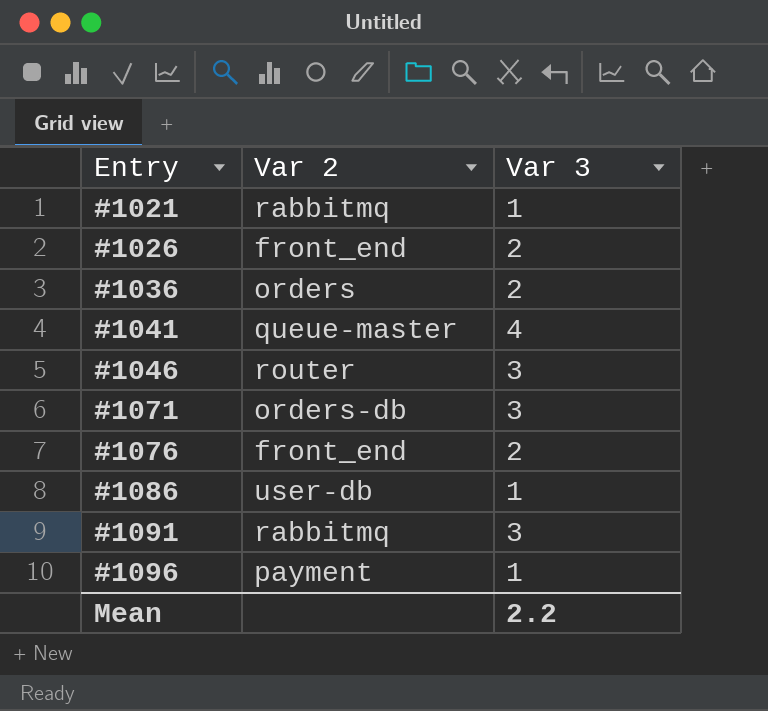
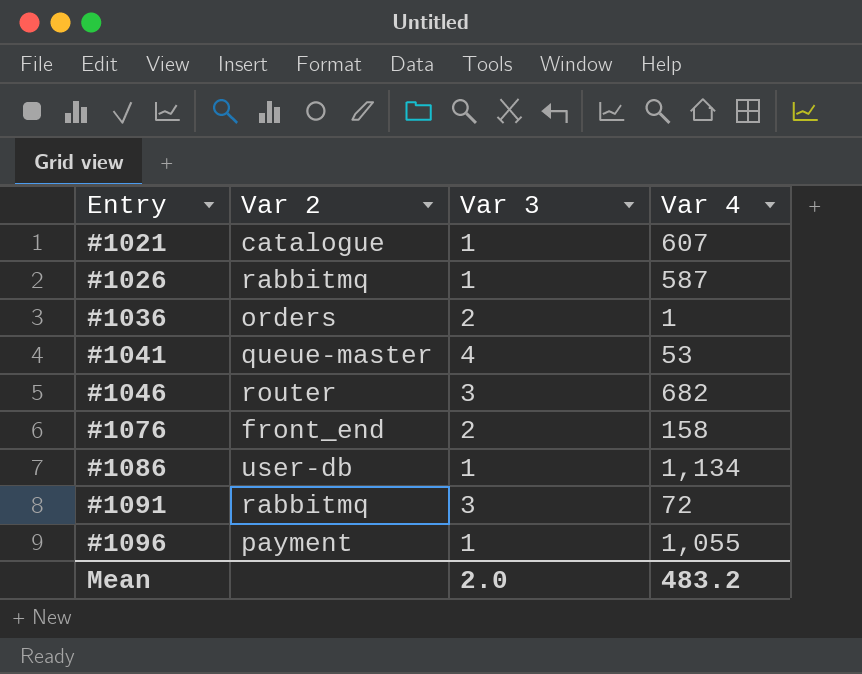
column Var 4 | position: none -> 4
row #1071: orders-db | 3 -> none
#1021 | Var 2: rabbitmq -> catalogue
#1026 | Var 2: front_end -> rabbitmq
#1026 | Var 3: 2 -> 1
Mean | Var 3: 2.2 -> 2.0

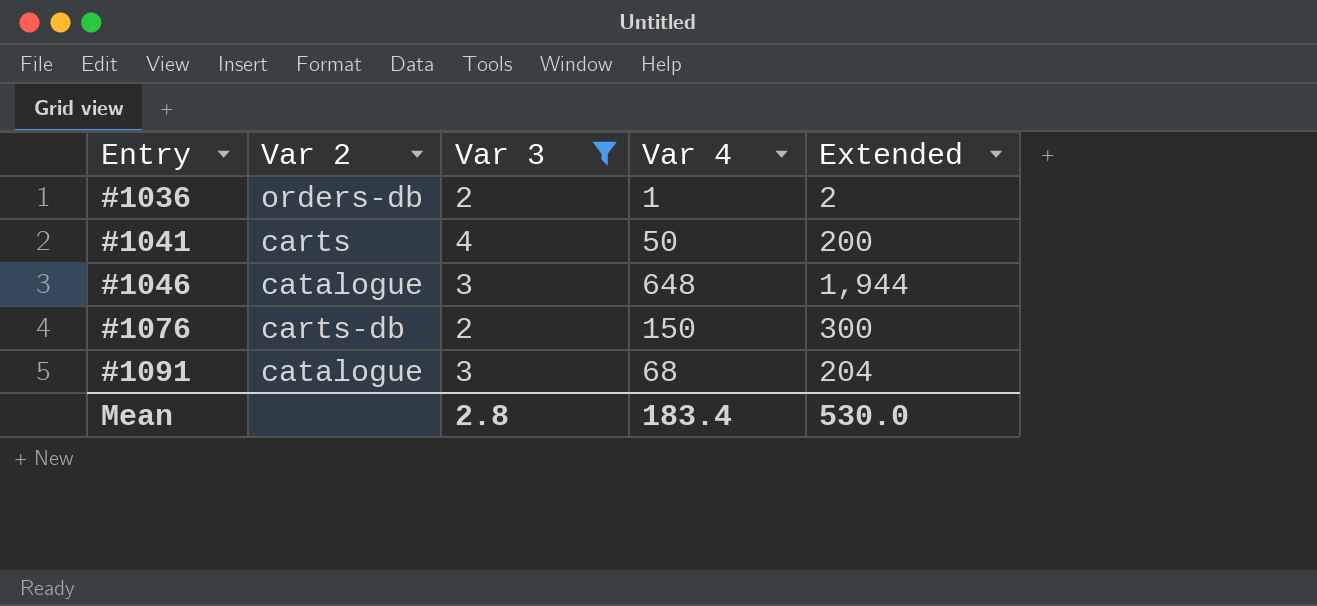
filter: none -> Var 3 != 1
column Extended | formula: none -> [Var 3] * [Var 4]
#1036 | Var 2: orders -> orders-db
#1041 | Var 2: queue-master -> carts
#1041 | Var 4: 53 -> 50
#1046 | Var 2: router -> catalogue
#1046 | Var 4: 682 -> 648
#1076 | Var 2: front_end -> carts-db
#1076 | Var 4: 158 -> 150
#1091 | Var 2: rabbitmq -> catalogue
#1091 | Var 4: 72 -> 68
Mean | Var 3: 2.0 -> 2.8
Mean | Var 4: 483.2 -> 183.4

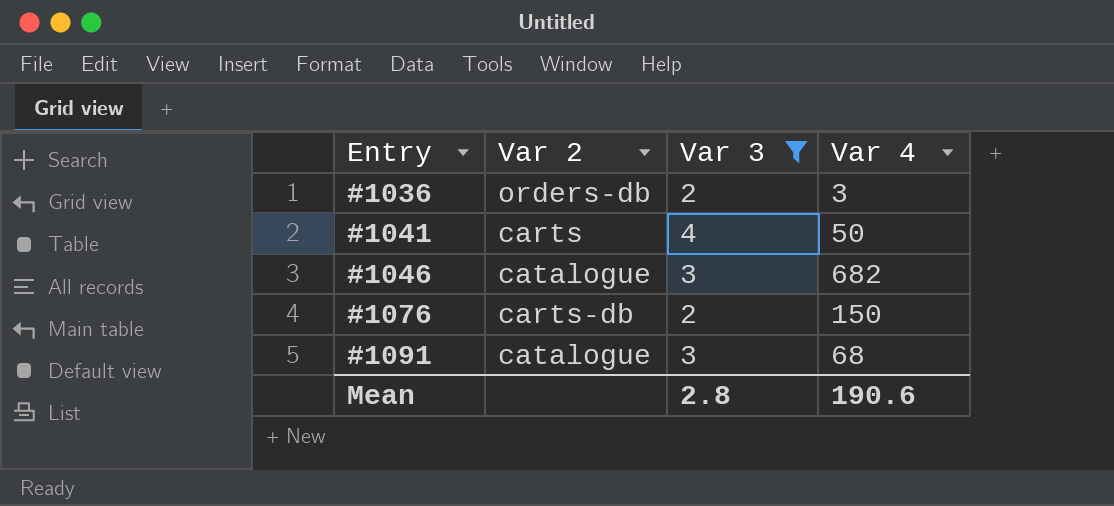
column Extended | formula: [Var 3] * [Var 4] -> none
#1036 | Var 4: 1 -> 3
#1046 | Var 4: 648 -> 682
Mean | Var 4: 183.4 -> 190.6

